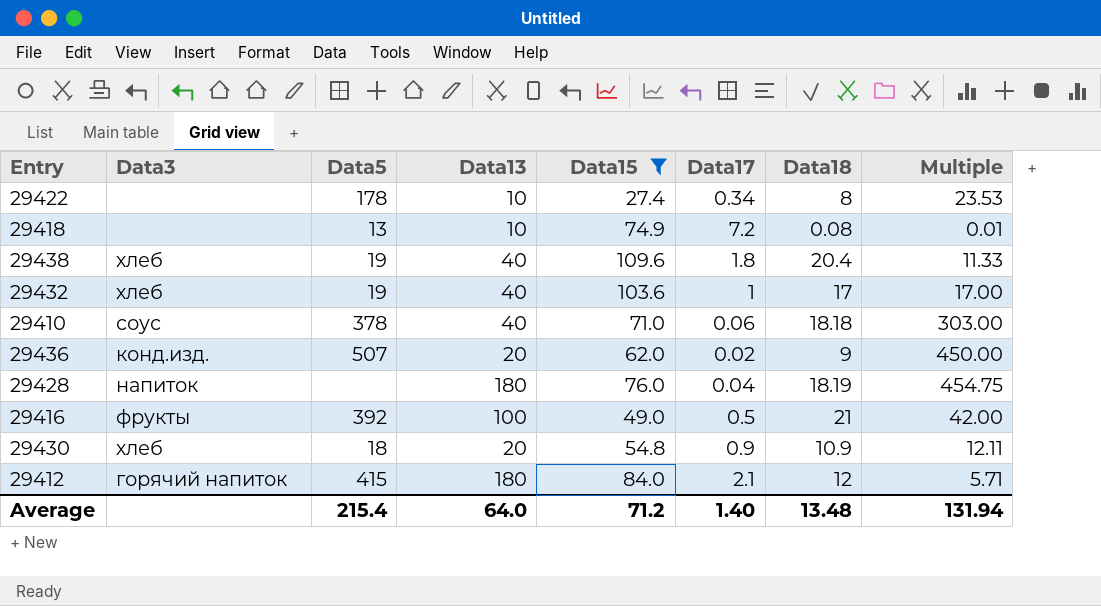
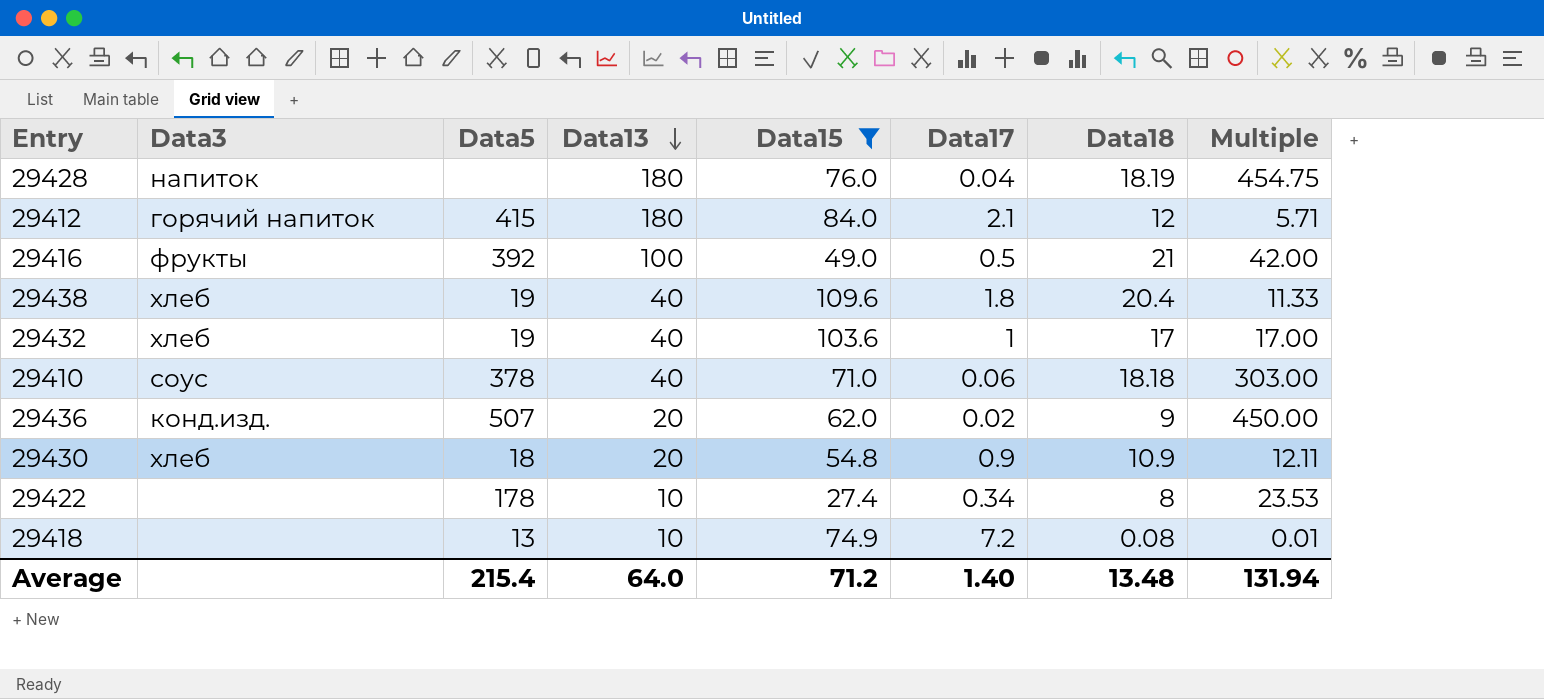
row order: none -> Data13 descending

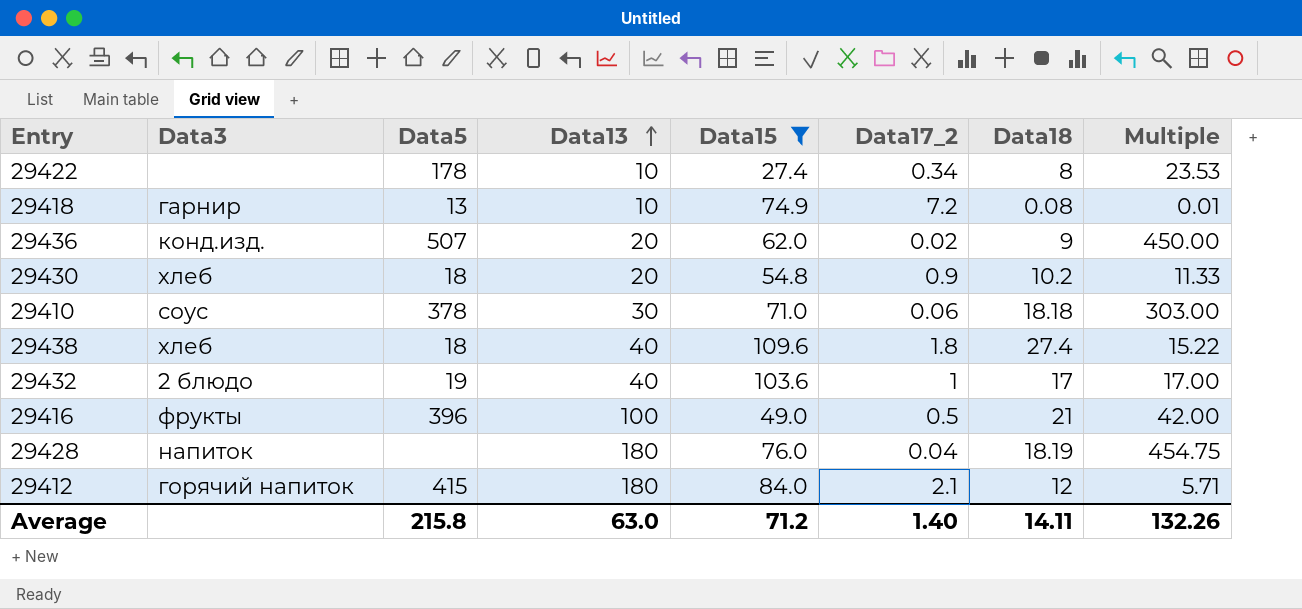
row order: Data13 descending -> Data13 ascending
column name: Data17 -> Data17_2
29418 | Data3: none -> гарнир
29430 | Data18: 10.9 -> 10.2
29430 | Multiple: 12.11 -> 11.33
29410 | Data13: 40 -> 30
29438 | Data5: 19 -> 18
29438 | Data18: 20.4 -> 27.4
29438 | Multiple: 11.33 -> 15.22
29432 | Data3: хлеб -> 2 блюдо
29416 | Data5: 392 -> 396
Average | Data5: 215.4 -> 215.8
Average | Data13: 64.0 -> 63.0
Average | Data18: 13.48 -> 14.11
Average | Multiple: 131.94 -> 132.26

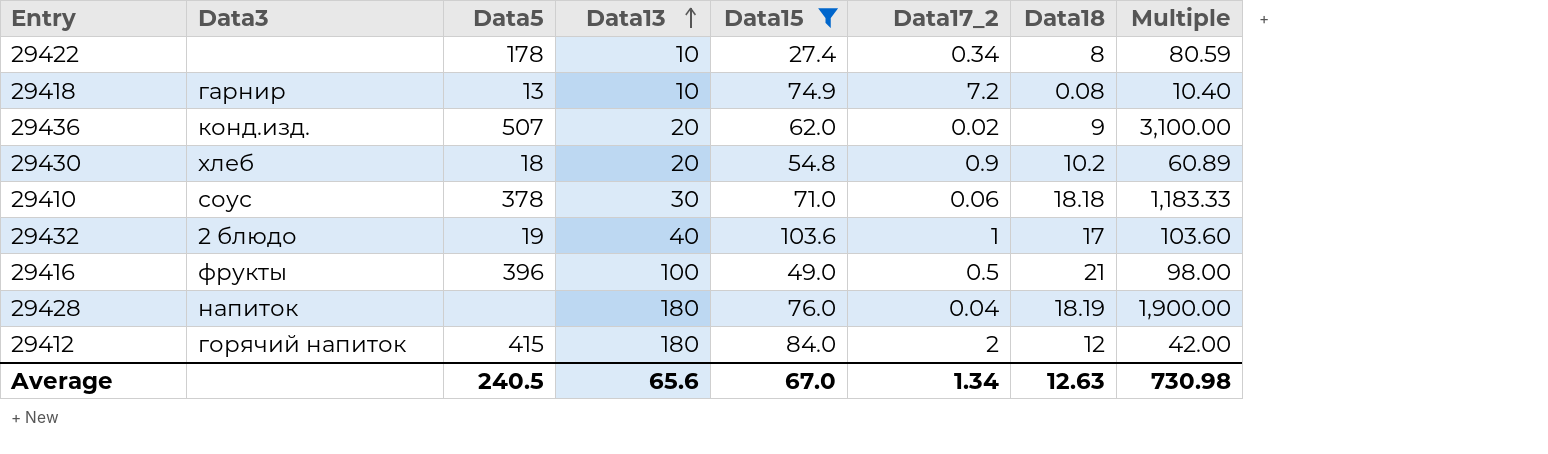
column Multiple | formula: [Data18] / [Data17_2] -> [Data15] / [Data17_2]
row 29438: хлеб | 18 | 40 | 109.6 | 1.8 | 27.4 | 15.22 -> none
29412 | Data17_2: 2.1 -> 2
Average | Data5: 215.8 -> 240.5
Average | Data13: 63.0 -> 65.6
Average | Data15: 71.2 -> 67.0
Average | Data17_2: 1.40 -> 1.34
Average | Data18: 14.11 -> 12.63
Average | Multiple: 132.26 -> 730.98

